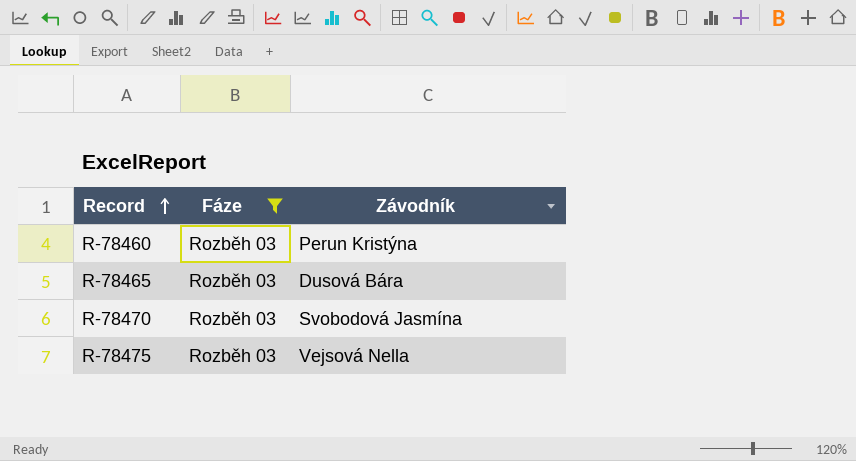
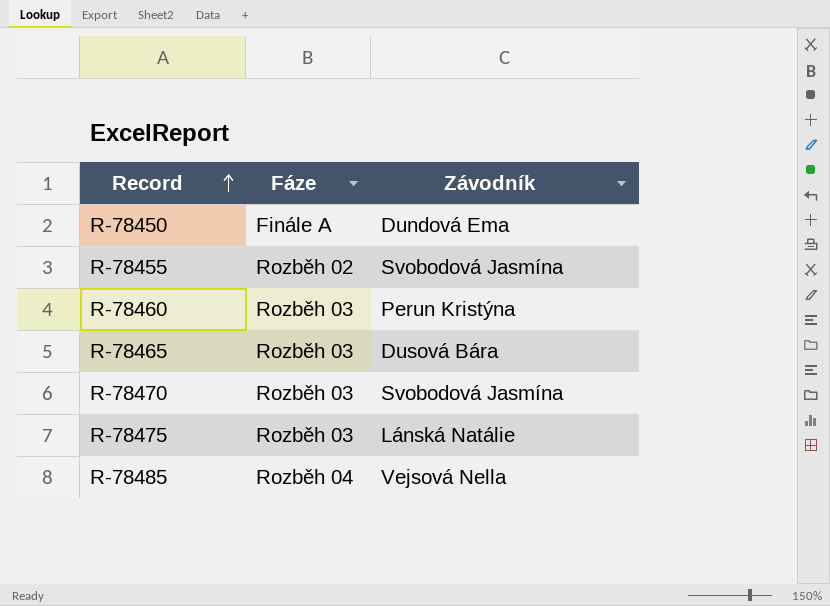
filter: Fáze = Rozběh 03 -> none
R-78475 | Závodník: Vejsová Nella -> Lánská Natálie

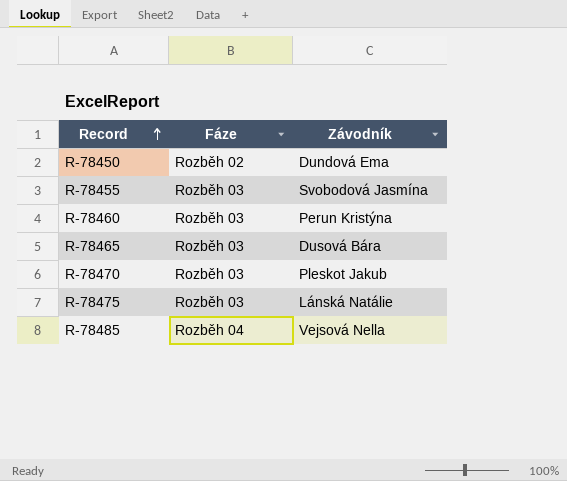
R-78450 | Fáze: Finále A -> Rozběh 02
R-78455 | Fáze: Rozběh 02 -> Rozběh 03
R-78470 | Závodník: Svobodová Jasmína -> Pleskot Jakub

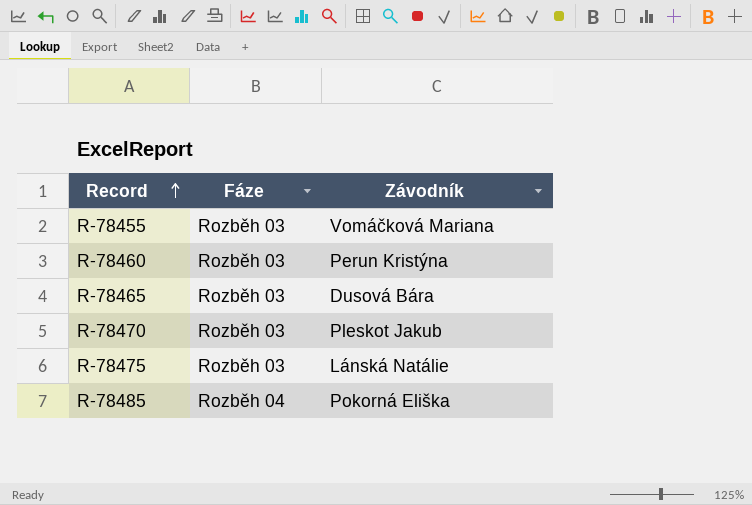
row R-78450: Rozběh 02 | Dundová Ema -> none
R-78455 | Závodník: Svobodová Jasmína -> Vomáčková Mariana
R-78485 | Závodník: Vejsová Nella -> Pokorná Eliška

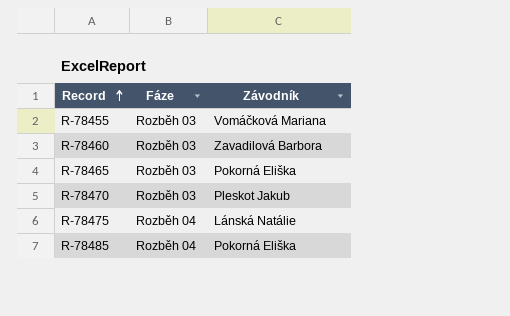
R-78460 | Závodník: Perun Kristýna -> Zavadilová Barbora
R-78465 | Závodník: Dusová Bára -> Pokorná Eliška
R-78475 | Fáze: Rozběh 03 -> Rozběh 04

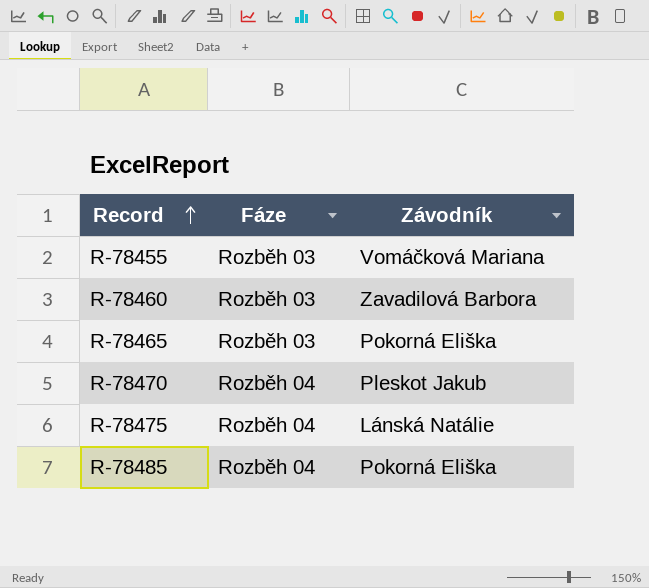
R-78470 | Fáze: Rozběh 03 -> Rozběh 04

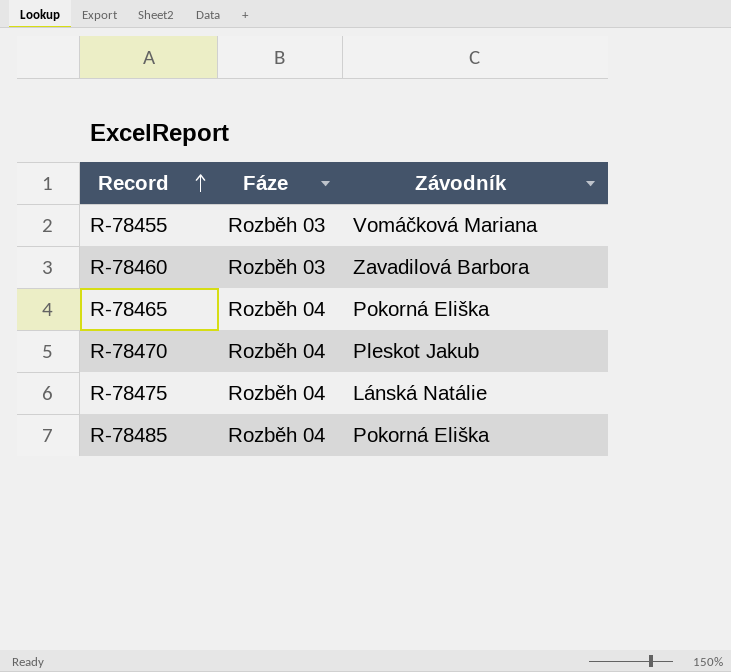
R-78465 | Fáze: Rozběh 03 -> Rozběh 04

